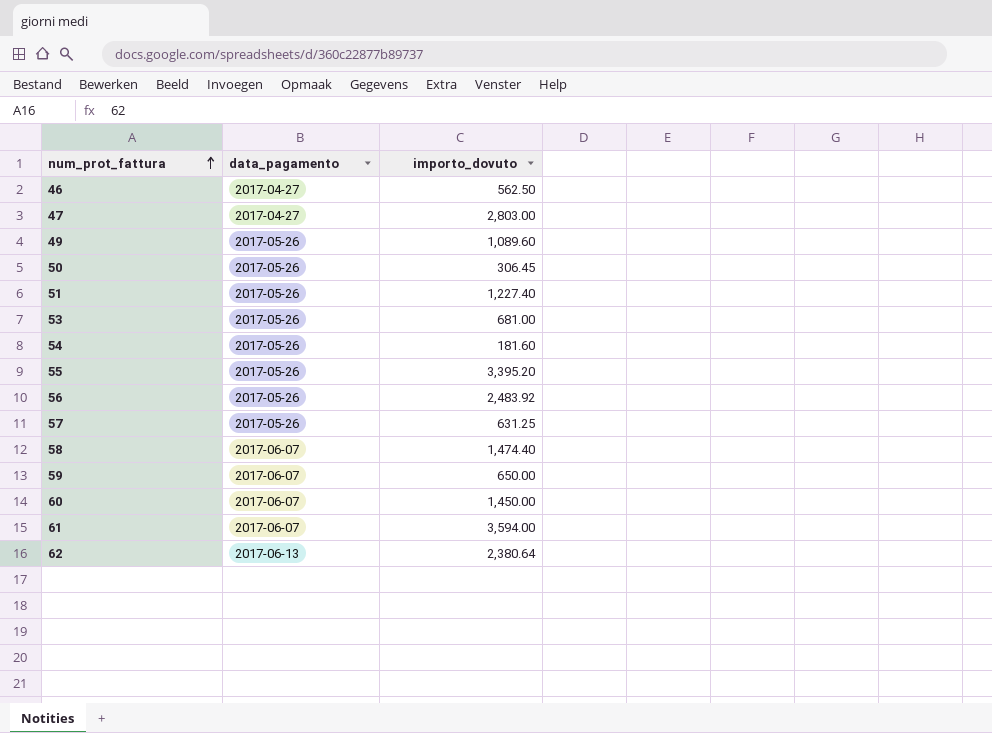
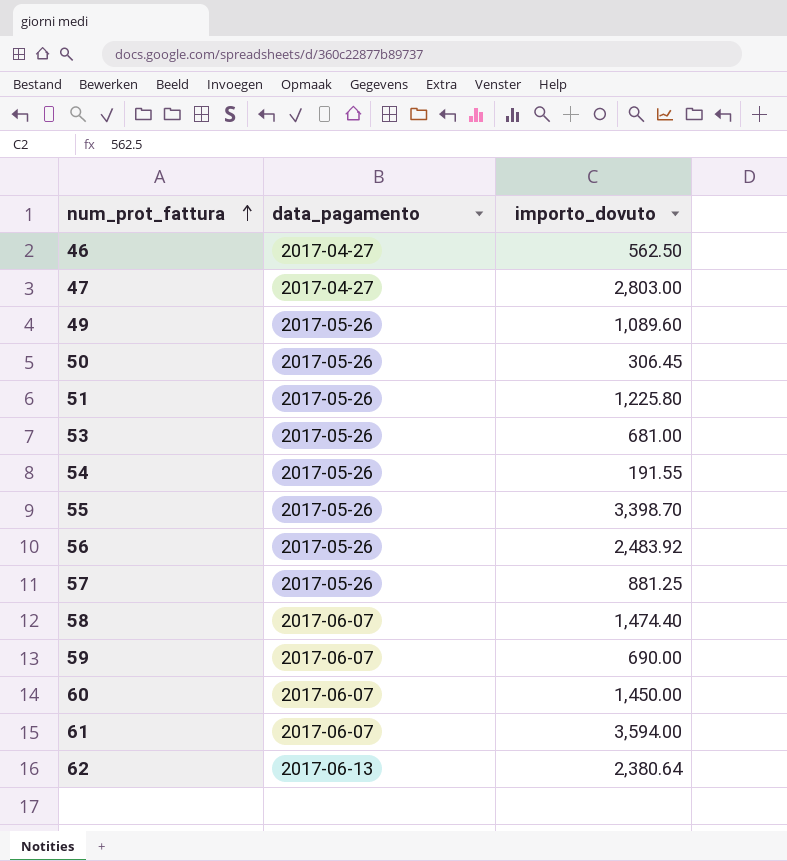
51 | importo_dovuto: 1,227.40 -> 1,225.80
54 | importo_dovuto: 181.60 -> 191.55
55 | importo_dovuto: 3,395.20 -> 3,398.70
57 | importo_dovuto: 631.25 -> 881.25
59 | importo_dovuto: 650.00 -> 690.00

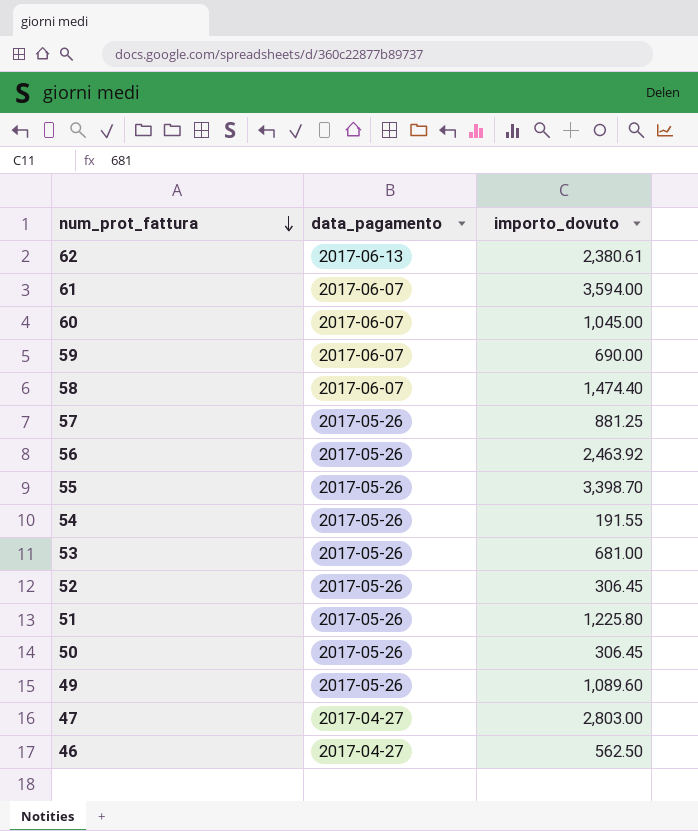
row order: num_prot_fattura ascending -> num_prot_fattura descending
62 | importo_dovuto: 2,380.64 -> 2,380.61
60 | importo_dovuto: 1,450.00 -> 1,045.00
56 | importo_dovuto: 2,483.92 -> 2,463.92
row 52: none -> 2017-05-26 | 306.45

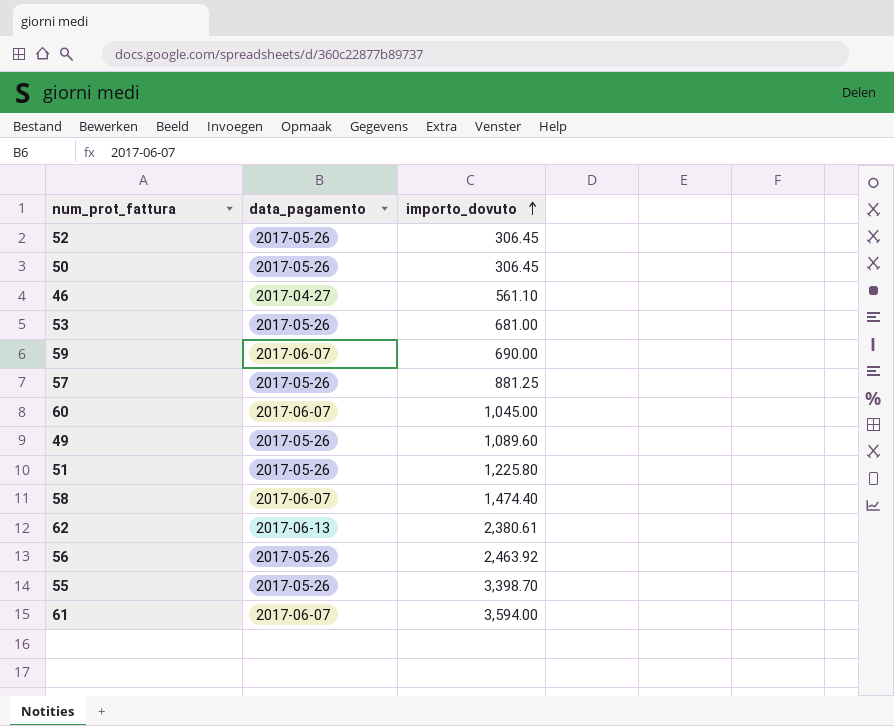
row order: num_prot_fattura descending -> importo_dovuto ascending
row 54: 2017-05-26 | 191.55 -> none
row 47: 2017-04-27 | 2,803.00 -> none
46 | importo_dovuto: 562.50 -> 561.10

